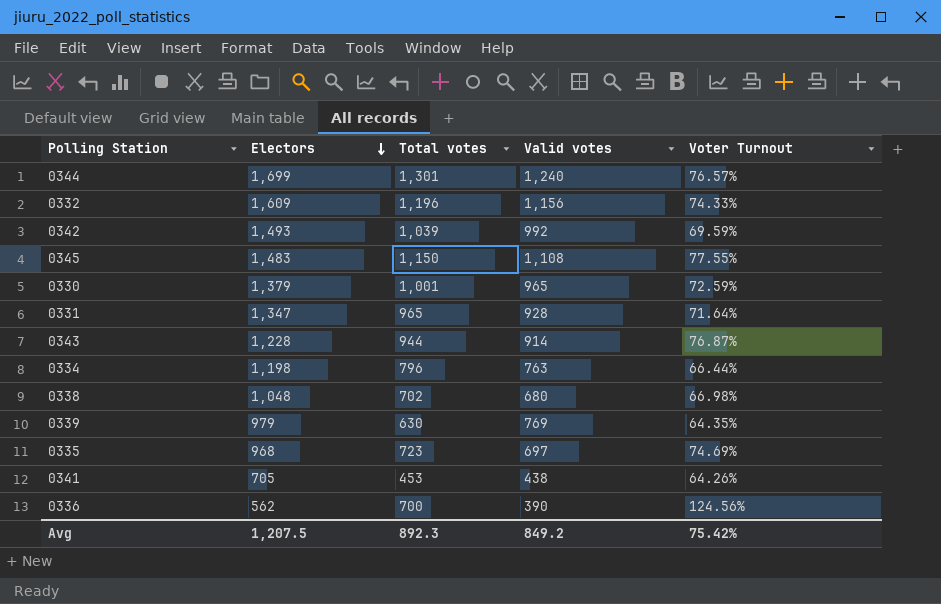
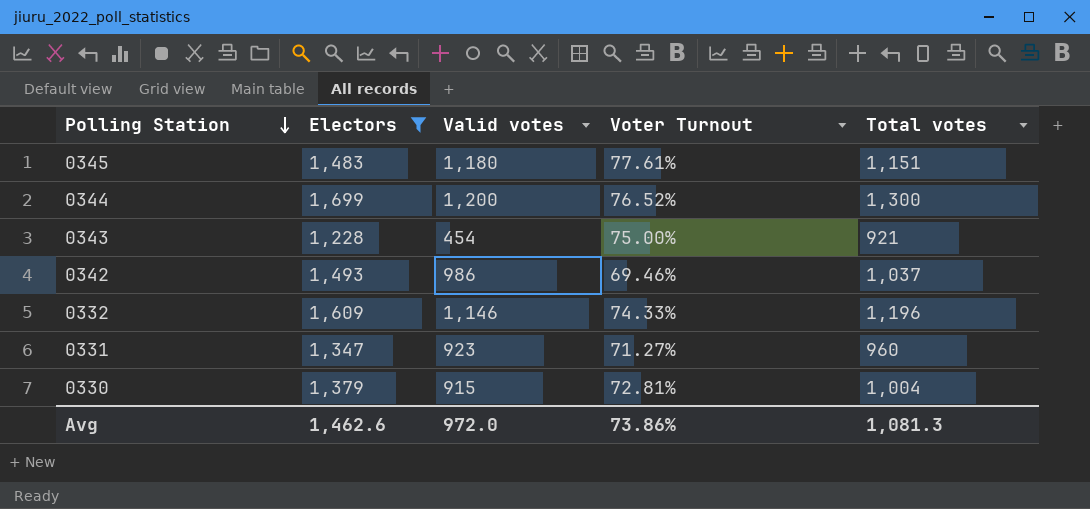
filter: none -> Electors >= 1,228
row order: Electors descending -> Polling Station descending
column Total votes | position: 3 -> 5
0345 | Valid votes: 1,108 -> 1,180
0345 | Voter Turnout: 77.55% -> 77.61%
0345 | Total votes: 1,150 -> 1,151
0344 | Valid votes: 1,240 -> 1,200
0344 | Voter Turnout: 76.57% -> 76.52%
0344 | Total votes: 1,301 -> 1,300
0343 | Valid votes: 914 -> 454
0343 | Voter Turnout: 76.87% -> 75.00%
0343 | Total votes: 944 -> 921
0342 | Valid votes: 992 -> 986
0342 | Voter Turnout: 69.59% -> 69.46%
0342 | Total votes: 1,039 -> 1,037
0332 | Valid votes: 1,156 -> 1,146
0331 | Valid votes: 928 -> 923
0331 | Voter Turnout: 71.64% -> 71.27%
0331 | Total votes: 965 -> 960
0330 | Valid votes: 965 -> 915
0330 | Voter Turnout: 72.59% -> 72.81%
0330 | Total votes: 1,001 -> 1,004
Avg | Electors: 1,207.5 -> 1,462.6
Avg | Valid votes: 849.2 -> 972.0
Avg | Voter Turnout: 75.42% -> 73.86%
Avg | Total votes: 892.3 -> 1,081.3

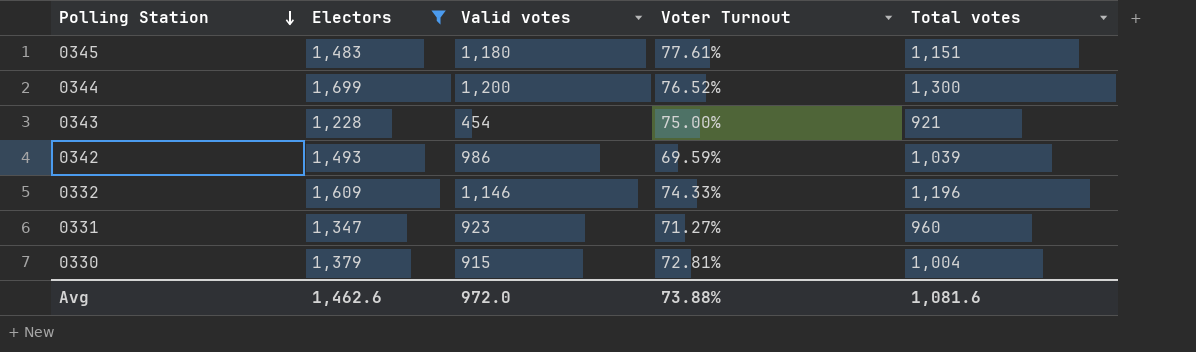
0342 | Voter Turnout: 69.46% -> 69.59%
0342 | Total votes: 1,037 -> 1,039
Avg | Voter Turnout: 73.86% -> 73.88%
Avg | Total votes: 1,081.3 -> 1,081.6

